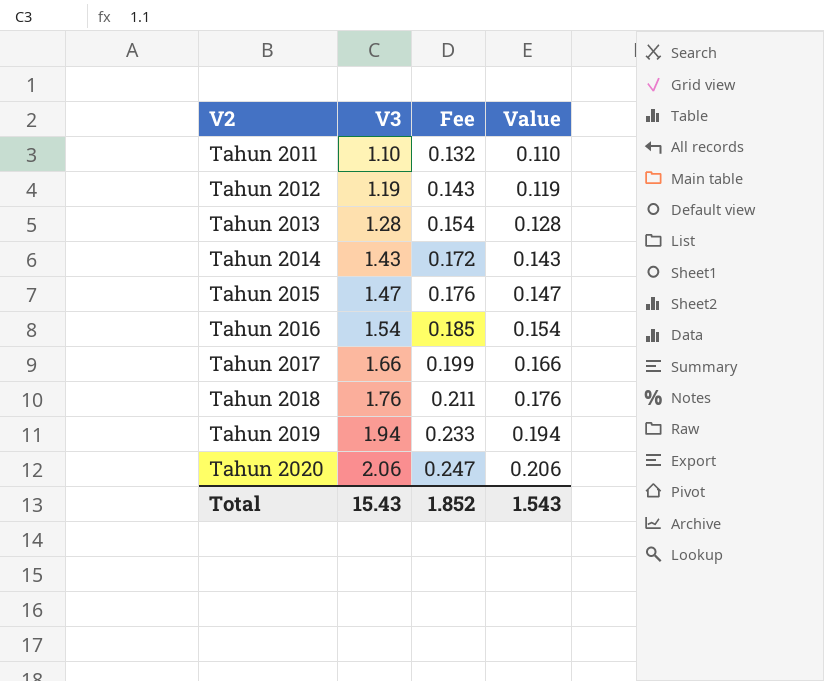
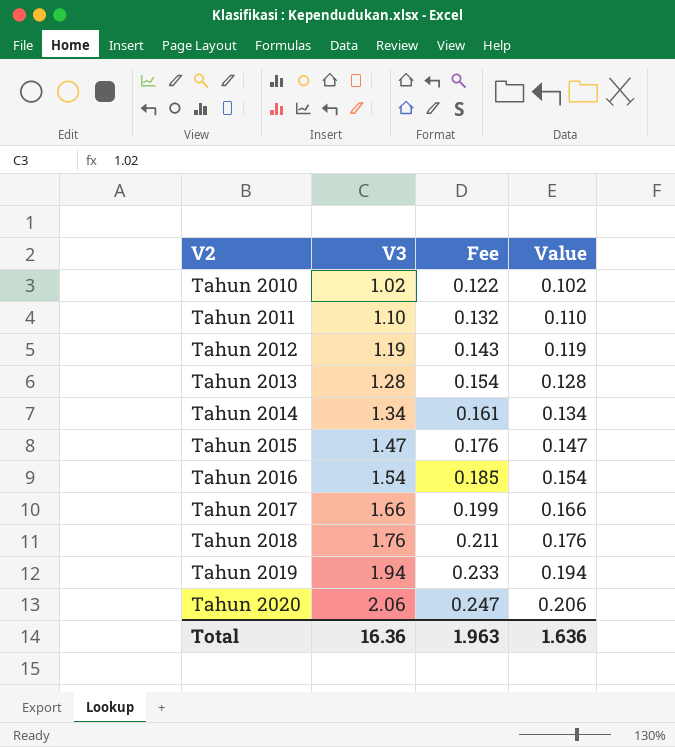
row Tahun 2010: none -> 1.02 | 0.122 | 0.102
Tahun 2014 | V3: 1.43 -> 1.34
Tahun 2014 | Fee: 0.172 -> 0.161
Tahun 2014 | Value: 0.143 -> 0.134
Total | V3: 15.43 -> 16.36
Total | Fee: 1.852 -> 1.963
Total | Value: 1.543 -> 1.636

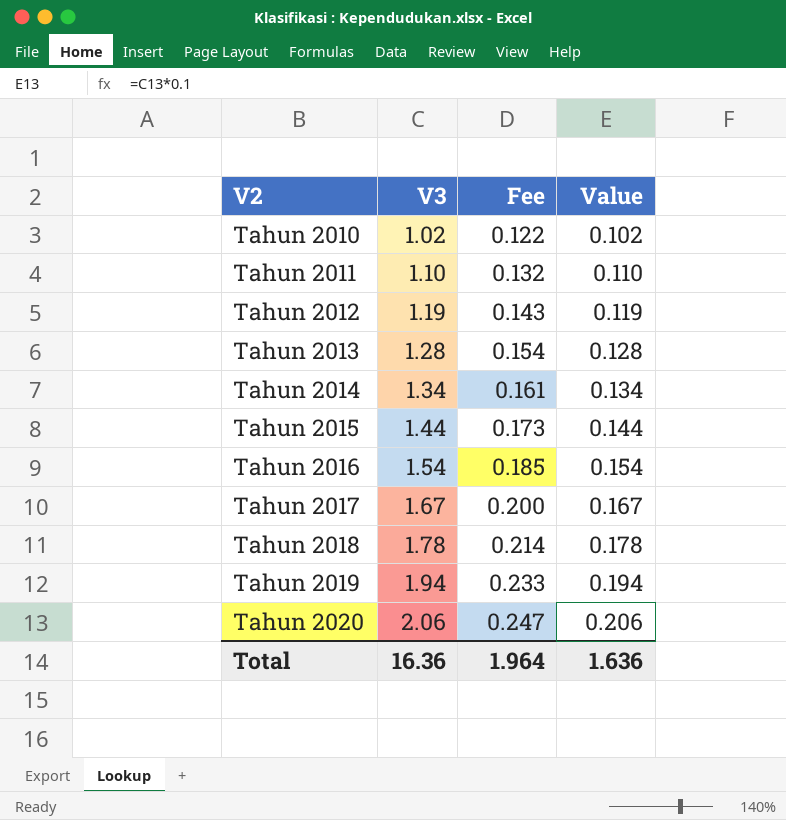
Tahun 2015 | V3: 1.47 -> 1.44
Tahun 2015 | Fee: 0.176 -> 0.173
Tahun 2015 | Value: 0.147 -> 0.144
Tahun 2017 | V3: 1.66 -> 1.67
Tahun 2017 | Fee: 0.199 -> 0.200
Tahun 2017 | Value: 0.166 -> 0.167
Tahun 2018 | V3: 1.76 -> 1.78
Tahun 2018 | Fee: 0.211 -> 0.214
Tahun 2018 | Value: 0.176 -> 0.178
Total | Fee: 1.963 -> 1.964

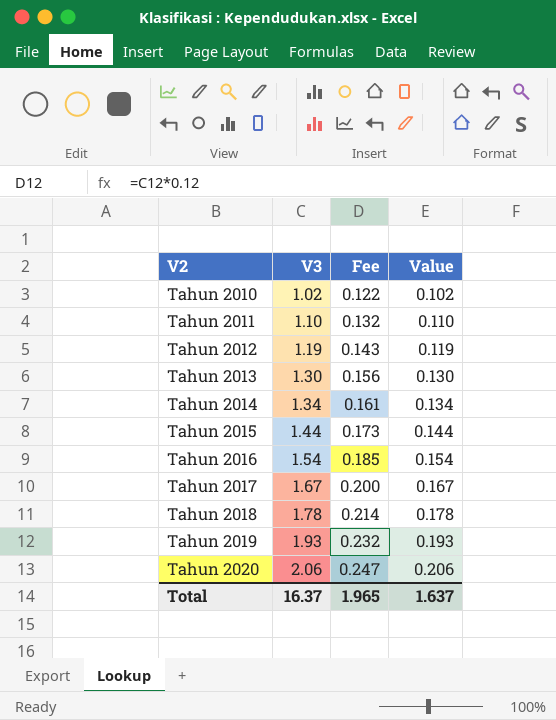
Tahun 2013 | V3: 1.28 -> 1.30
Tahun 2013 | Fee: 0.154 -> 0.156
Tahun 2013 | Value: 0.128 -> 0.130
Tahun 2019 | V3: 1.94 -> 1.93
Tahun 2019 | Fee: 0.233 -> 0.232
Tahun 2019 | Value: 0.194 -> 0.193
Total | V3: 16.36 -> 16.37
Total | Fee: 1.964 -> 1.965
Total | Value: 1.636 -> 1.637

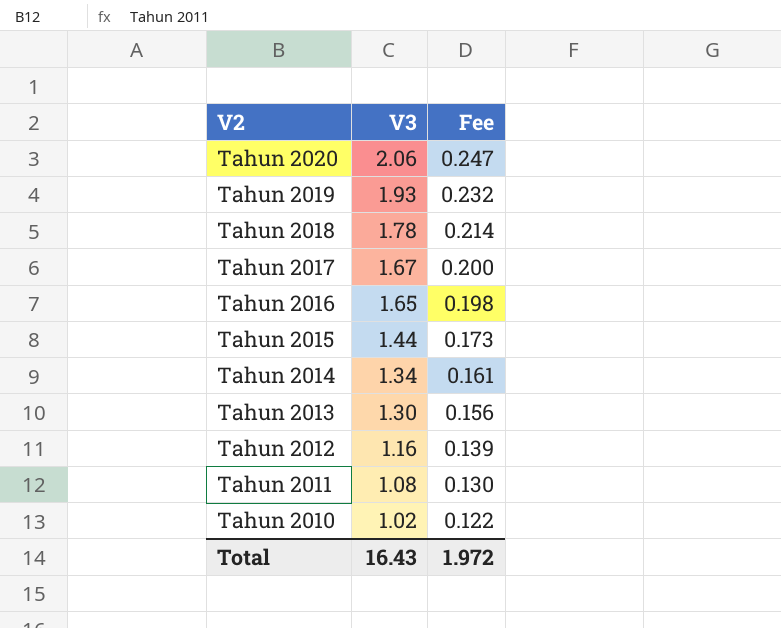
row order: V2 ascending -> V2 descending
column Value | formula: [V3] * 0.1 -> none
Tahun 2016 | V3: 1.54 -> 1.65
Tahun 2016 | Fee: 0.185 -> 0.198
Tahun 2012 | V3: 1.19 -> 1.16
Tahun 2012 | Fee: 0.143 -> 0.139
Tahun 2011 | V3: 1.10 -> 1.08
Tahun 2011 | Fee: 0.132 -> 0.130
Total | V3: 16.37 -> 16.43
Total | Fee: 1.965 -> 1.972

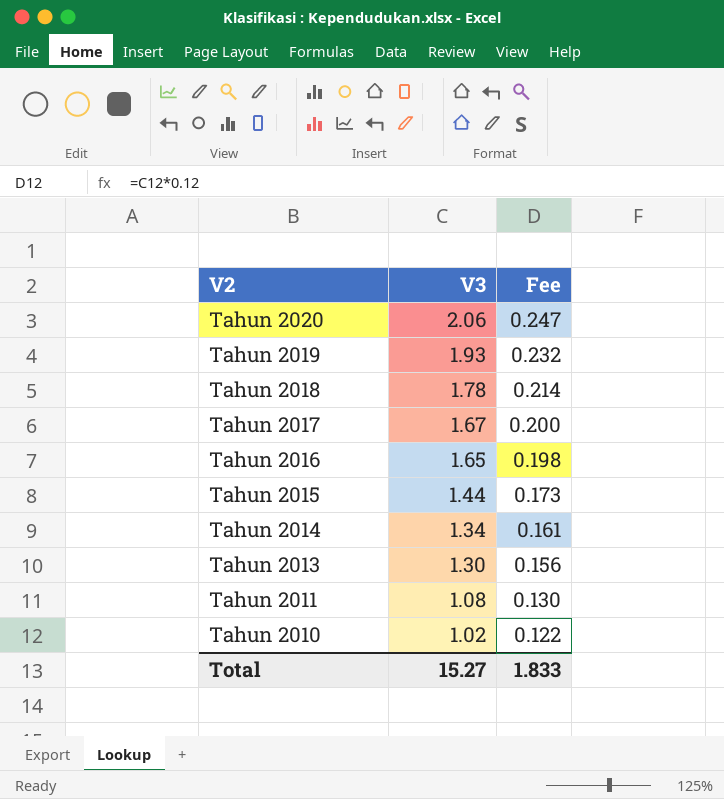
row Tahun 2012: 1.16 | 0.139 -> none
Total | V3: 16.43 -> 15.27
Total | Fee: 1.972 -> 1.833

